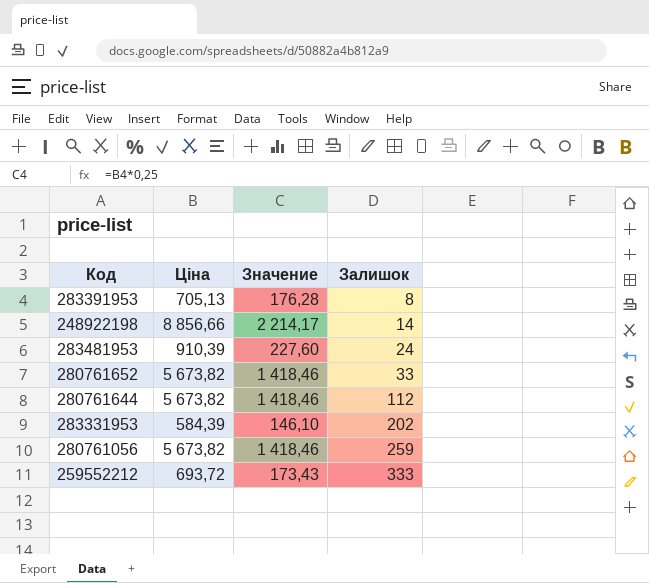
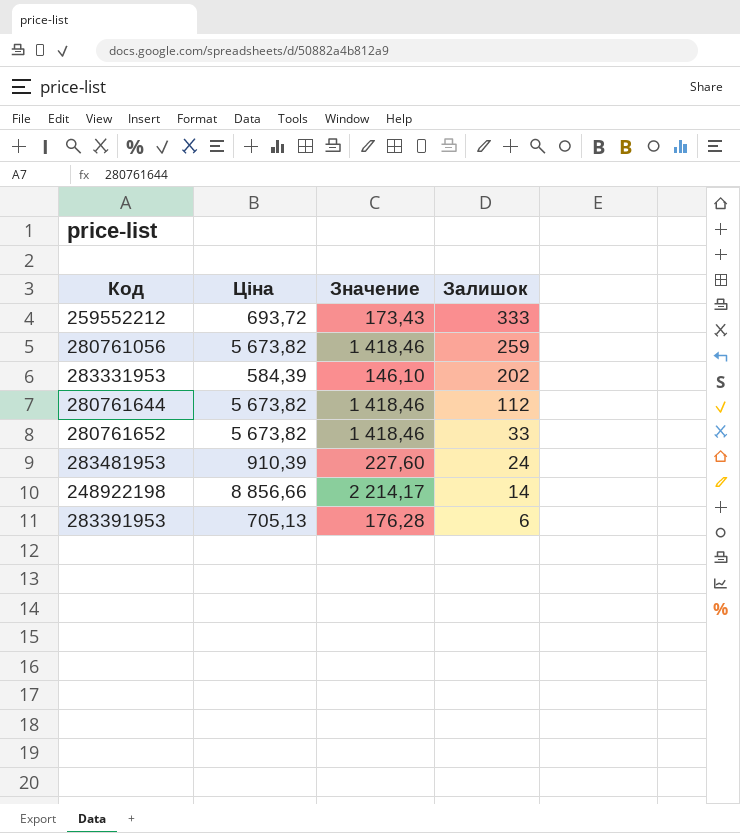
row order: Залишок ascending -> Залишок descending
283391953 | Залишок: 8 -> 6

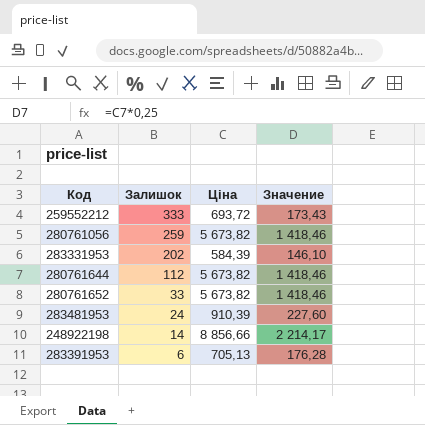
column Залишок | position: 4 -> 2

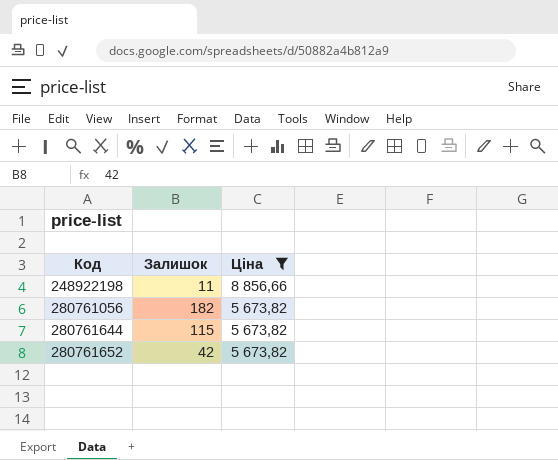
filter: none -> Ціна >= 5 673,82
row order: Залишок descending -> Код ascending
column Значение | formula: [Ціна] * 0,25 -> none
248922198 | Залишок: 14 -> 11
280761056 | Залишок: 259 -> 182
280761644 | Залишок: 112 -> 115
280761652 | Залишок: 33 -> 42

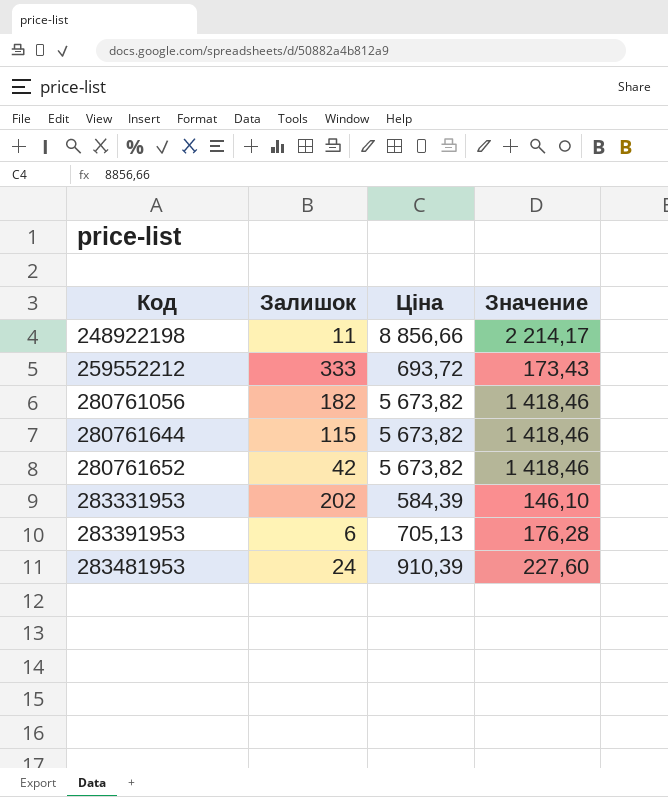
filter: Ціна >= 5 673,82 -> none
column Значение | formula: none -> [Ціна] * 0,25

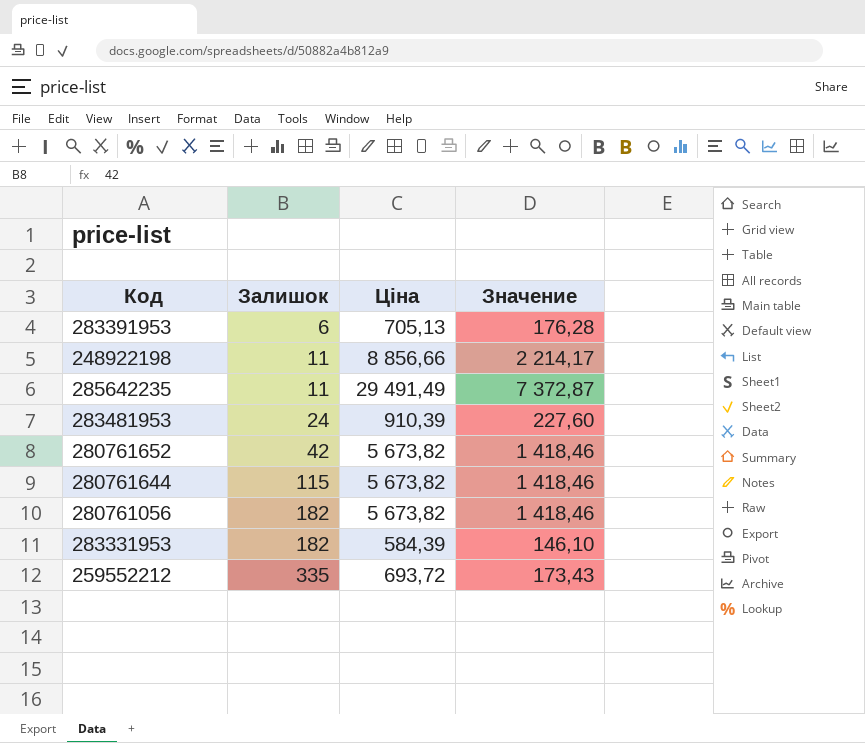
row order: Код ascending -> Залишок ascending
row 285642235: none -> 11 | 29 491,49 | 7 372,87
283331953 | Залишок: 202 -> 182
259552212 | Залишок: 333 -> 335

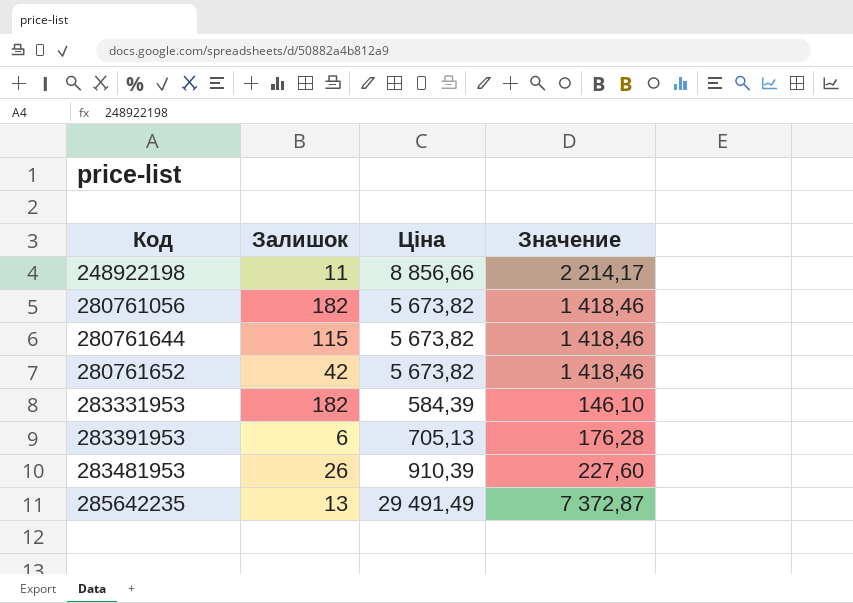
row order: Залишок ascending -> Код ascending
row 259552212: 335 | 693,72 | 173,43 -> none
283481953 | Залишок: 24 -> 26
285642235 | Залишок: 11 -> 13

